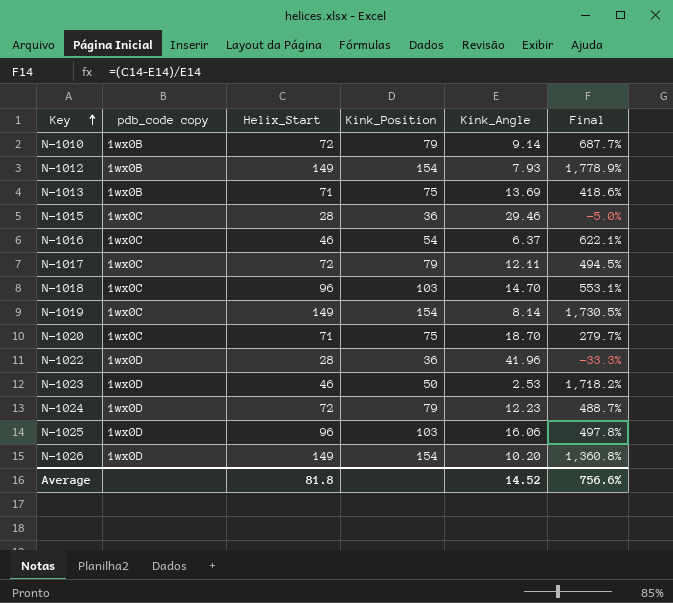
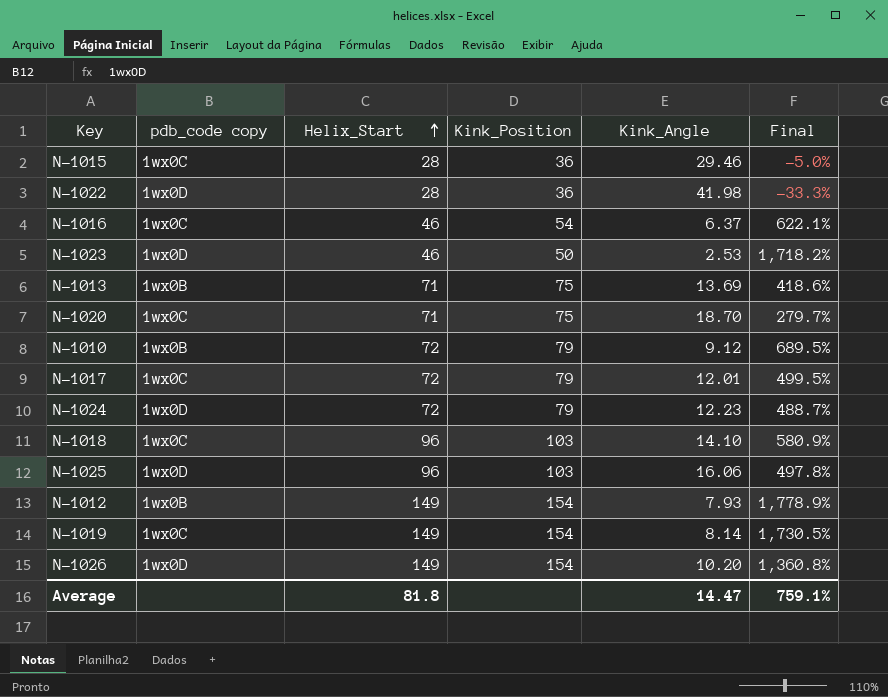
row order: Key ascending -> Helix_Start ascending
N-1022 | Kink_Angle: 41.96 -> 41.98
N-1010 | Kink_Angle: 9.14 -> 9.12
N-1010 | Final: 687.7% -> 689.5%
N-1017 | Kink_Angle: 12.11 -> 12.01
N-1017 | Final: 494.5% -> 499.5%
N-1018 | Kink_Angle: 14.70 -> 14.10
N-1018 | Final: 553.1% -> 580.9%
Average | Kink_Angle: 14.52 -> 14.47
Average | Final: 756.6% -> 759.1%

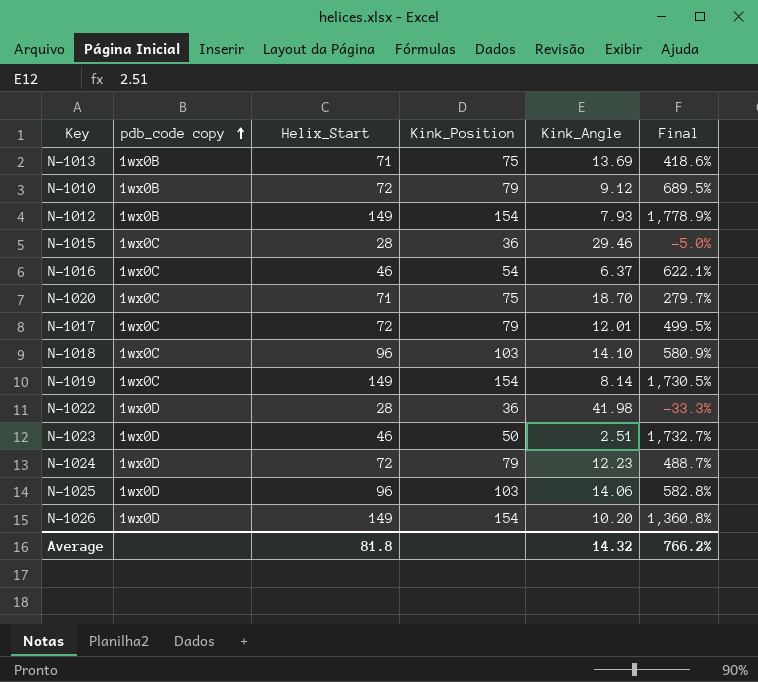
row order: Helix_Start ascending -> pdb_code copy ascending
N-1023 | Kink_Angle: 2.53 -> 2.51
N-1023 | Final: 1,718.2% -> 1,732.7%
N-1025 | Kink_Angle: 16.06 -> 14.06
N-1025 | Final: 497.8% -> 582.8%
Average | Kink_Angle: 14.47 -> 14.32
Average | Final: 759.1% -> 766.2%

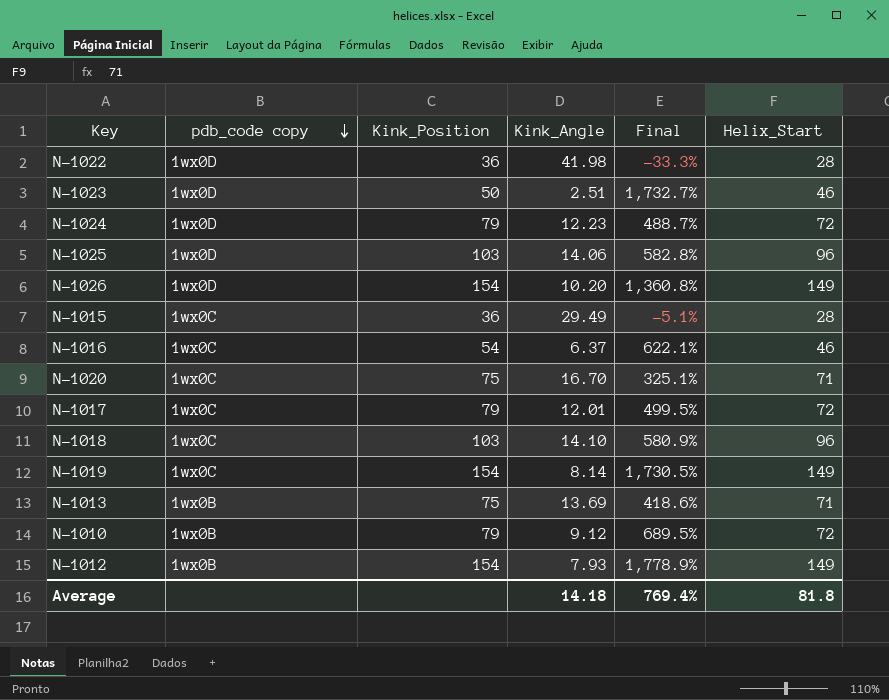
row order: pdb_code copy ascending -> pdb_code copy descending
column Helix_Start | position: 3 -> 6
N-1015 | Kink_Angle: 29.46 -> 29.49
N-1015 | Final: -5.0% -> -5.1%
N-1020 | Kink_Angle: 18.70 -> 16.70
N-1020 | Final: 279.7% -> 325.1%
Average | Kink_Angle: 14.32 -> 14.18
Average | Final: 766.2% -> 769.4%

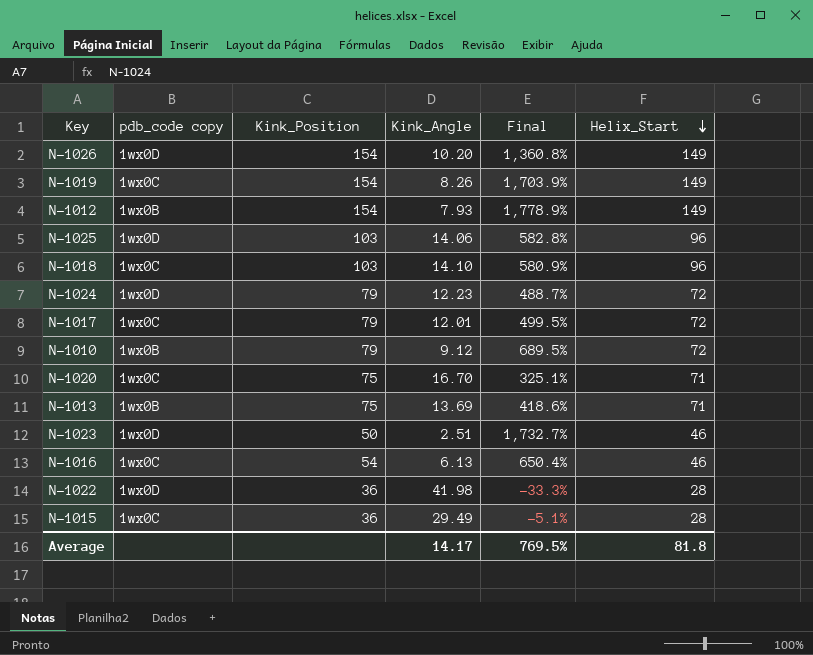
row order: pdb_code copy descending -> Helix_Start descending
N-1019 | Kink_Angle: 8.14 -> 8.26
N-1019 | Final: 1,730.5% -> 1,703.9%
N-1016 | Kink_Angle: 6.37 -> 6.13
N-1016 | Final: 622.1% -> 650.4%
Average | Kink_Angle: 14.18 -> 14.17
Average | Final: 769.4% -> 769.5%

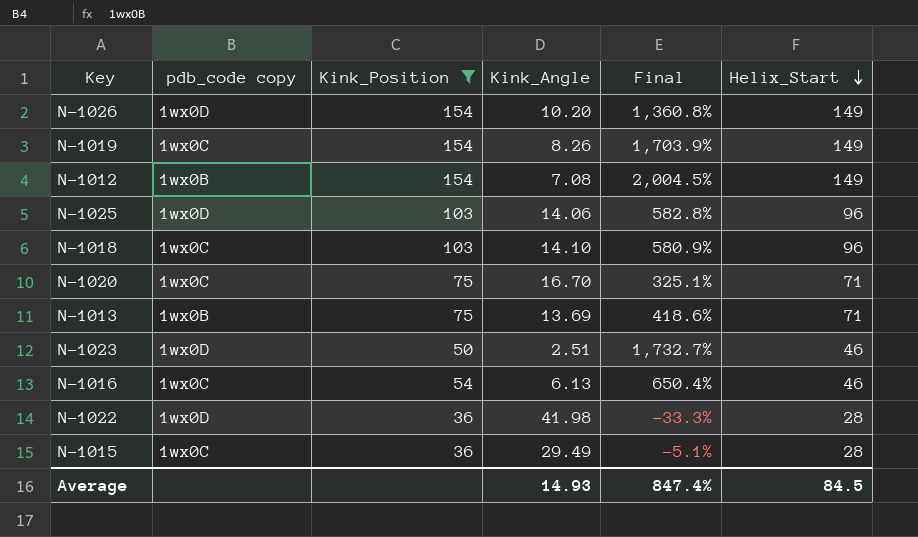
filter: none -> Kink_Position != 79
N-1012 | Kink_Angle: 7.93 -> 7.08
N-1012 | Final: 1,778.9% -> 2,004.5%
Average | Kink_Angle: 14.17 -> 14.93
Average | Final: 769.5% -> 847.4%
Average | Helix_Start: 81.8 -> 84.5

